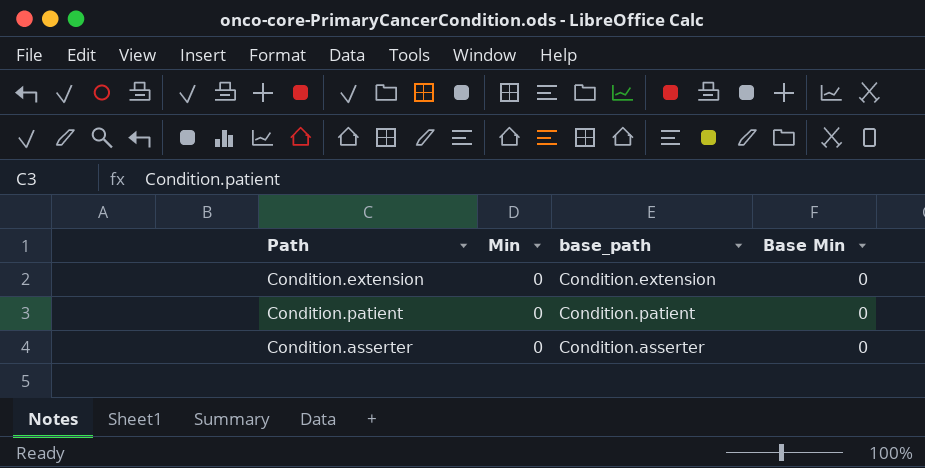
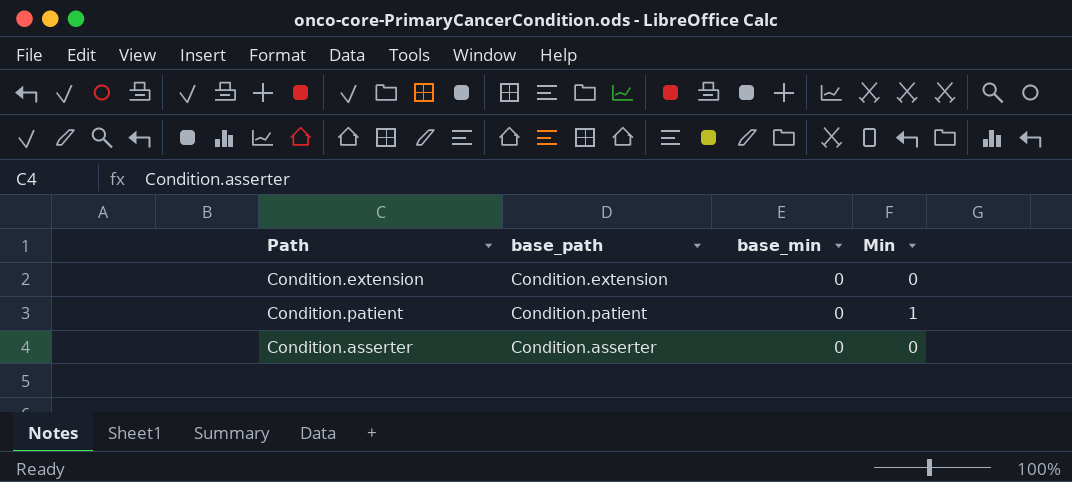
column name: Base Min -> base_min
column Min | position: 2 -> 4
Condition.patient | Min: 0 -> 1

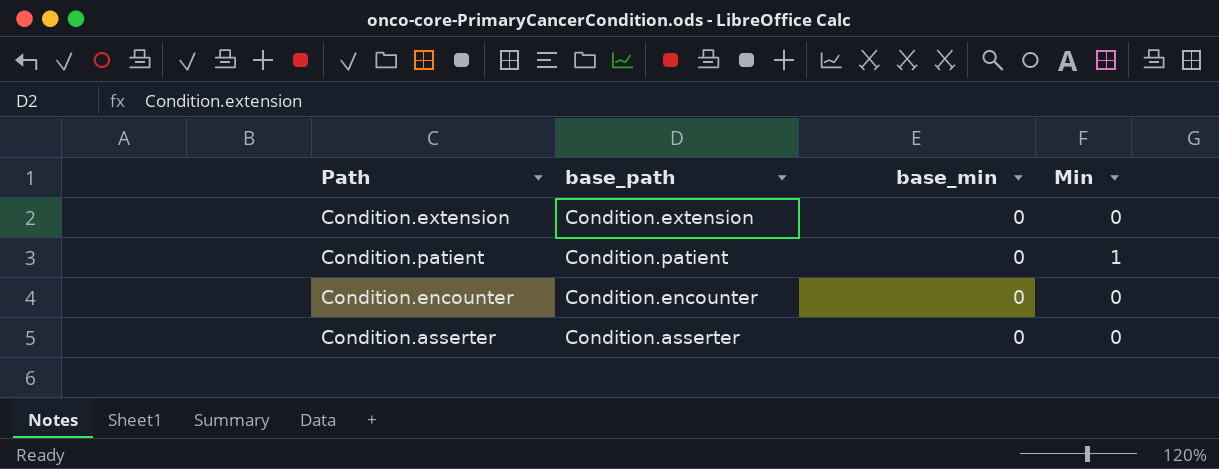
row Condition.encounter: none -> Condition.encounter | 0 | 0

